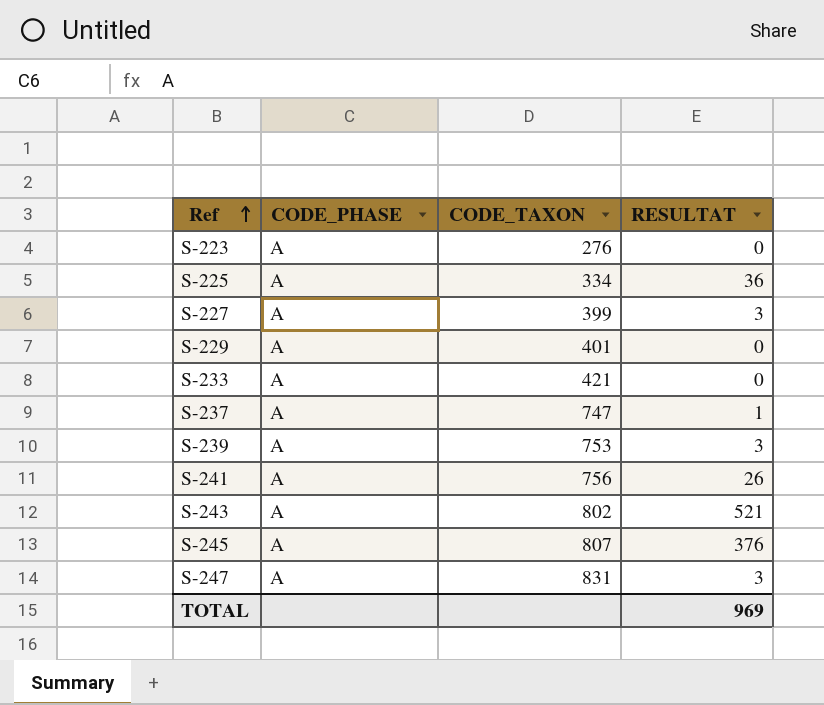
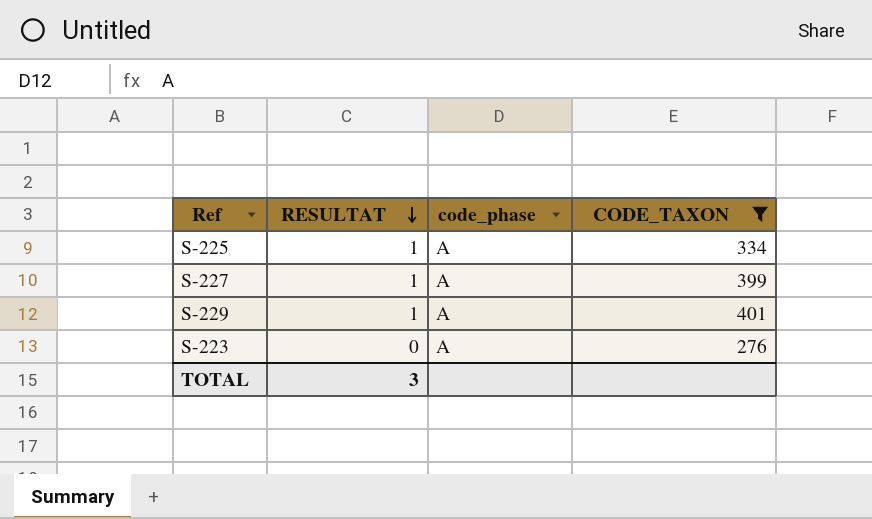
filter: none -> CODE_TAXON <= 401
row order: Ref ascending -> RESULTAT descending
column RESULTAT | position: 4 -> 2
column name: CODE_PHASE -> code_phase
S-225 | RESULTAT: 36 -> 1
S-227 | RESULTAT: 3 -> 1
S-229 | RESULTAT: 0 -> 1
TOTAL | RESULTAT: 969 -> 3

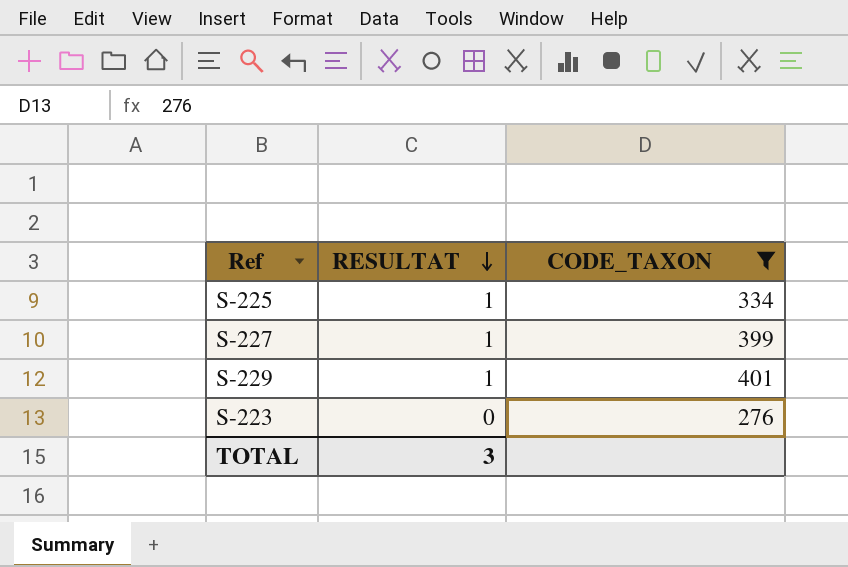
column code_phase | position: 3 -> none

